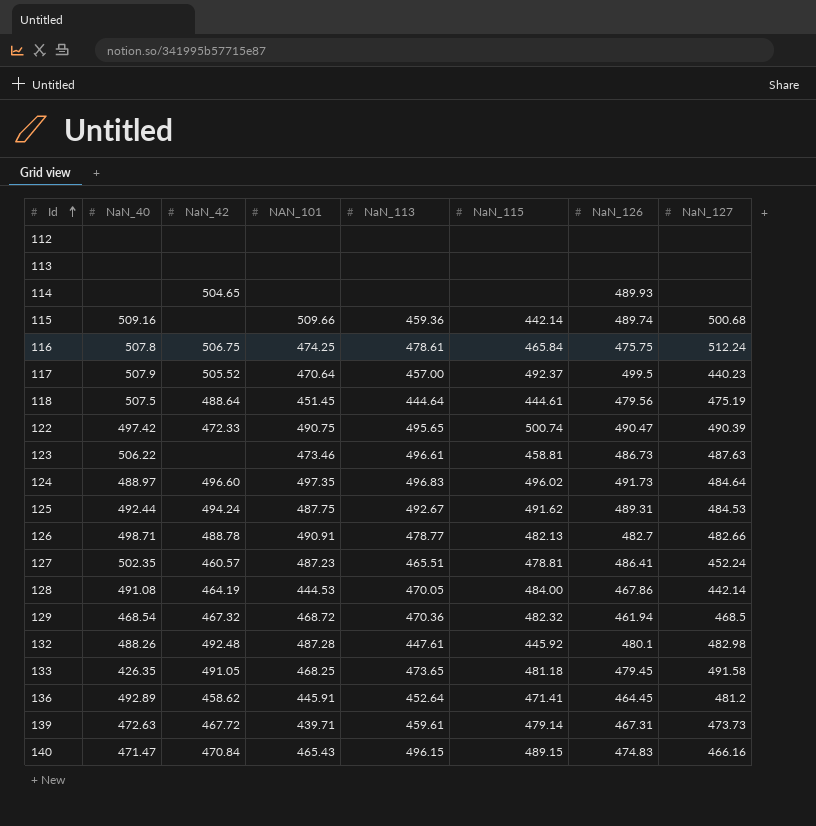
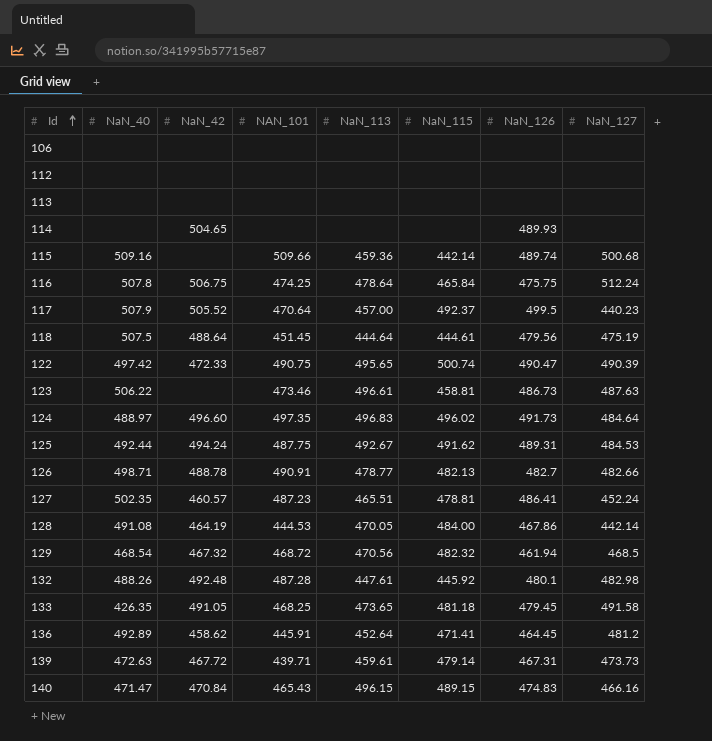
row 106: none -> none | none | none | none | none | none | none
116 | NaN_113: 478.61 -> 478.64
129 | NaN_113: 470.36 -> 470.56

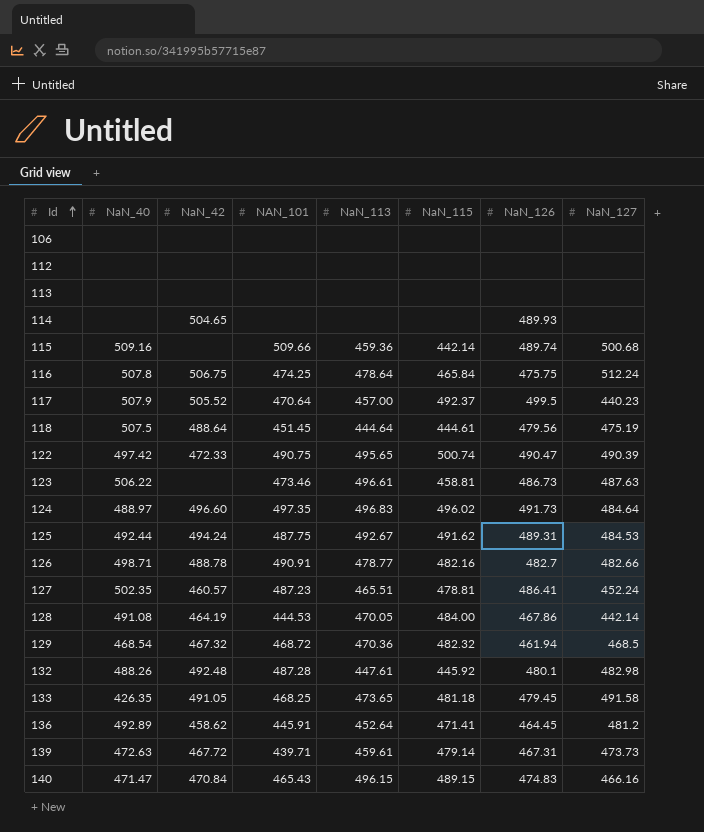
126 | NaN_115: 482.13 -> 482.16
129 | NaN_113: 470.56 -> 470.36

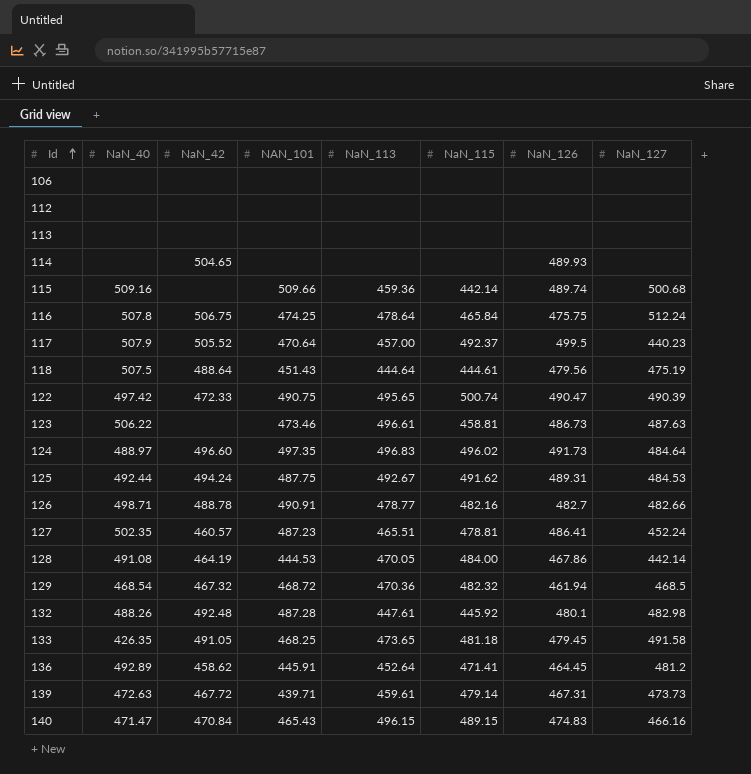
118 | NAN_101: 451.45 -> 451.43

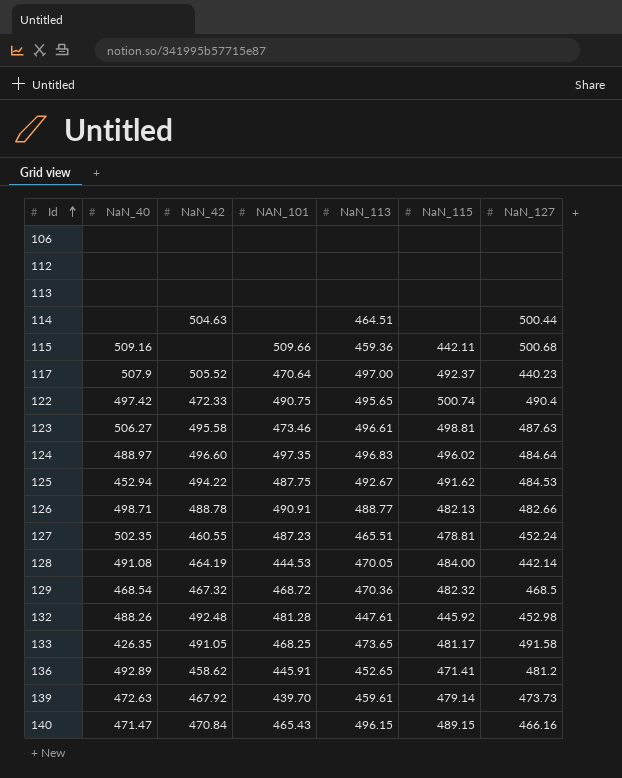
column NaN_126 | position: 7 -> none
row 116: 507.8 | 506.75 | 474.25 | 478.64 | 465.84 | 475.75 | 512.24 -> none
row 118: 507.5 | 488.64 | 451.43 | 444.64 | 444.61 | 479.56 | 475.19 -> none
114 | NaN_42: 504.65 -> 504.63
114 | NaN_113: none -> 464.51
114 | NaN_127: none -> 500.44
115 | NaN_115: 442.14 -> 442.11
117 | NaN_113: 457.00 -> 497.00
122 | NaN_127: 490.39 -> 490.4
123 | NaN_40: 506.22 -> 506.27
123 | NaN_42: none -> 495.58
123 | NaN_115: 458.81 -> 498.81
125 | NaN_40: 492.44 -> 452.94
125 | NaN_42: 494.24 -> 494.22
126 | NaN_113: 478.77 -> 488.77
126 | NaN_115: 482.16 -> 482.13
127 | NaN_42: 460.57 -> 460.55
132 | NAN_101: 487.28 -> 481.28
132 | NaN_127: 482.98 -> 452.98
133 | NaN_115: 481.18 -> 481.17
136 | NaN_113: 452.64 -> 452.65
139 | NaN_42: 467.72 -> 467.92
139 | NAN_101: 439.71 -> 439.70

